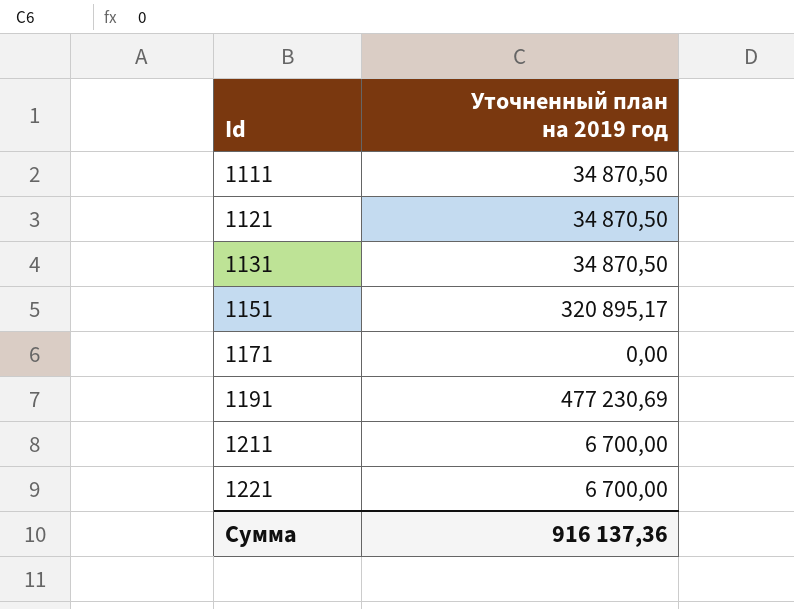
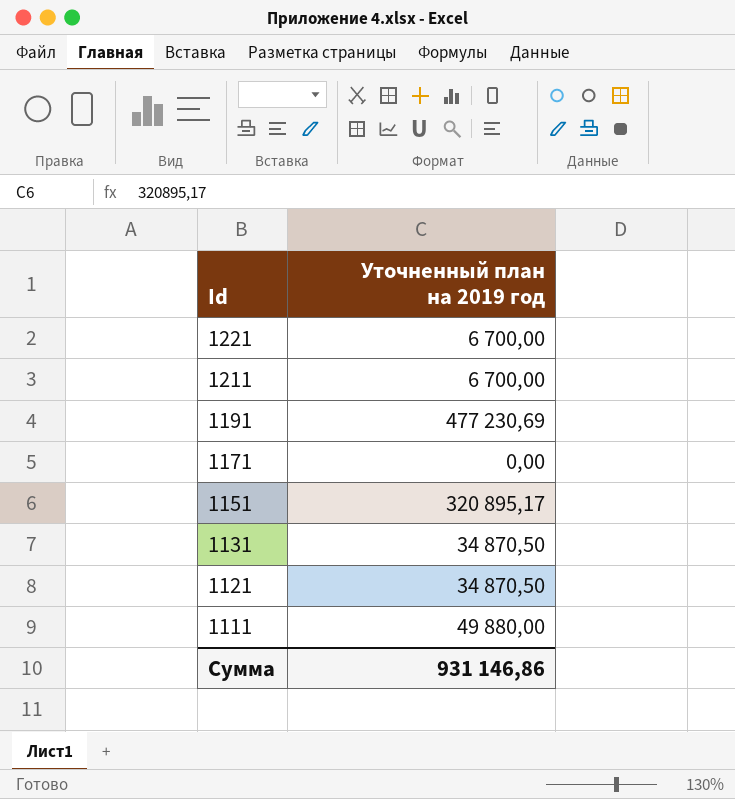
row order: Id ascending -> Id descending
1111 | Уточненный план на 2019 год: 34 870,50 -> 49 880,00
Сумма | Уточненный план на 2019 год: 916 137,36 -> 931 146,86

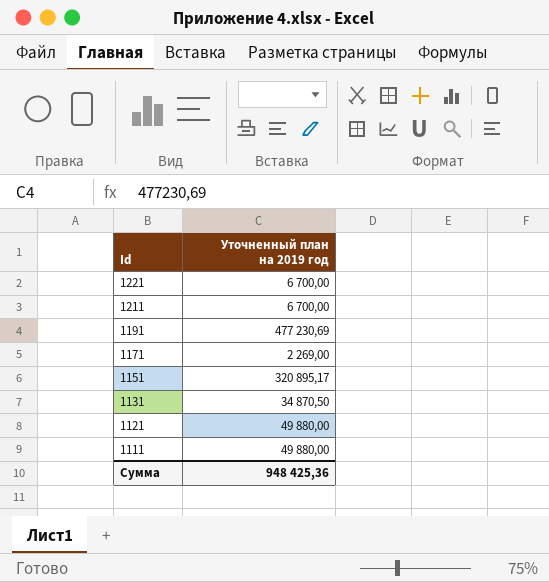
1171 | Уточненный план на 2019 год: 0,00 -> 2 269,00
1121 | Уточненный план на 2019 год: 34 870,50 -> 49 880,00
Сумма | Уточненный план на 2019 год: 931 146,86 -> 948 425,36

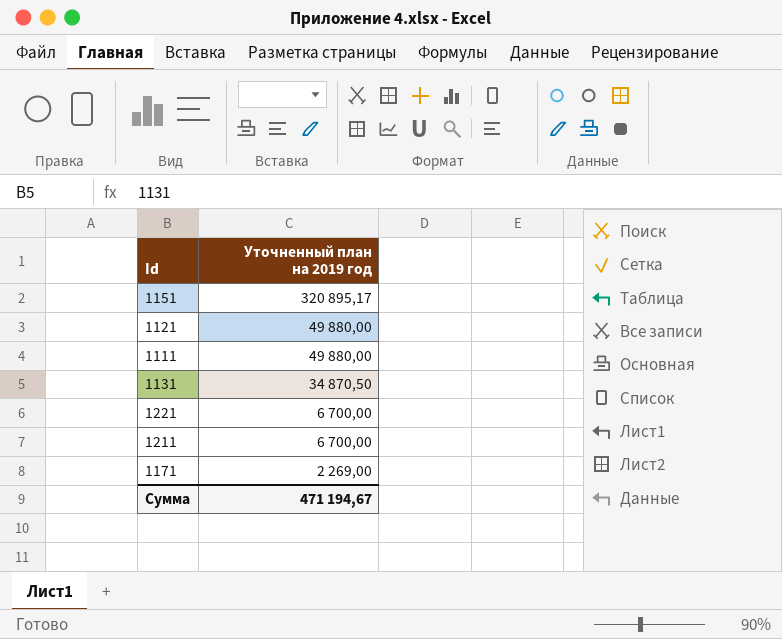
row order: Id descending -> Уточненный план на 2019 год descending
row 1191: 477 230,69 -> none
Сумма | Уточненный план на 2019 год: 948 425,36 -> 471 194,67

